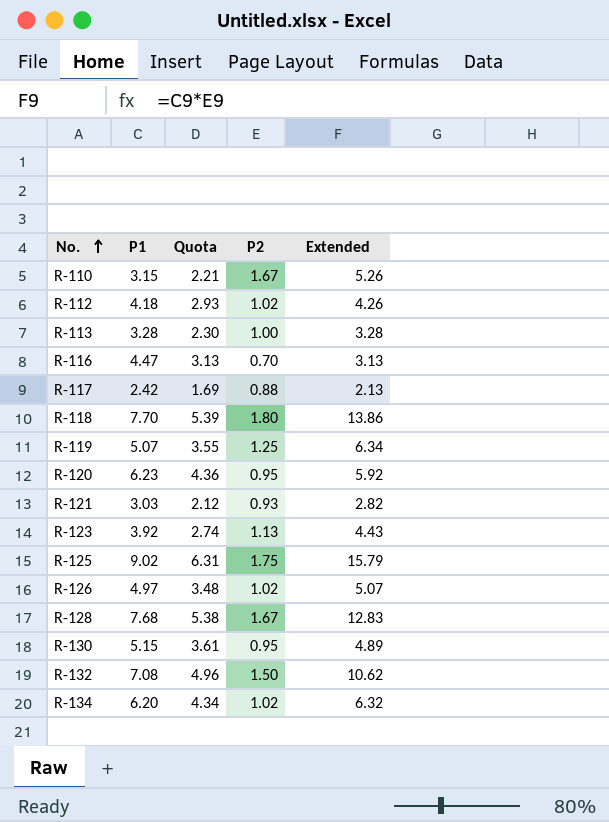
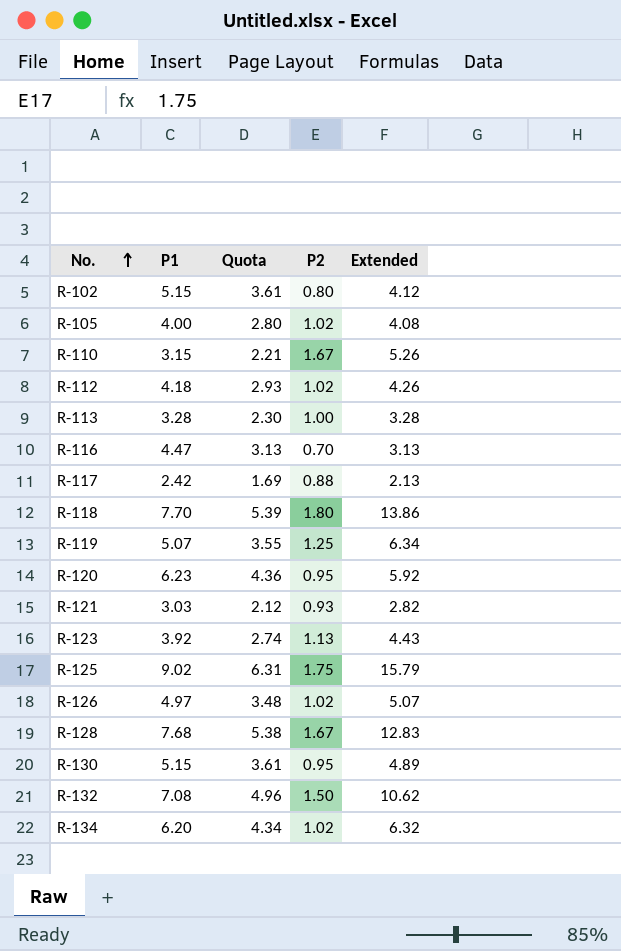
row R-102: none -> 5.15 | 3.61 | 0.80 | 4.12
row R-105: none -> 4.00 | 2.80 | 1.02 | 4.08

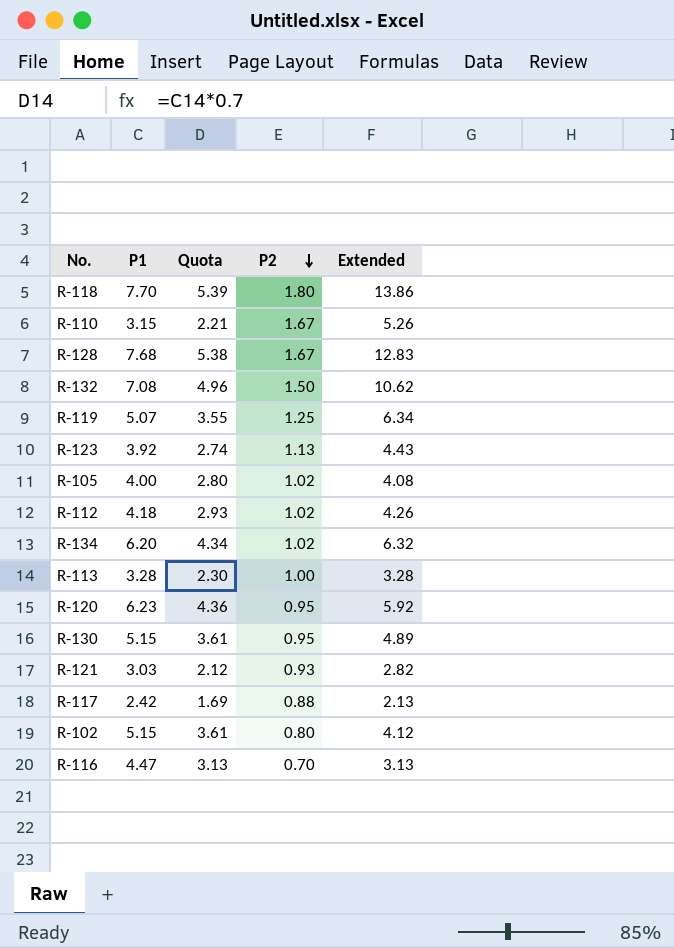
row order: No. ascending -> P2 descending
row R-125: 9.02 | 6.31 | 1.75 | 15.79 -> none
row R-126: 4.97 | 3.48 | 1.02 | 5.07 -> none

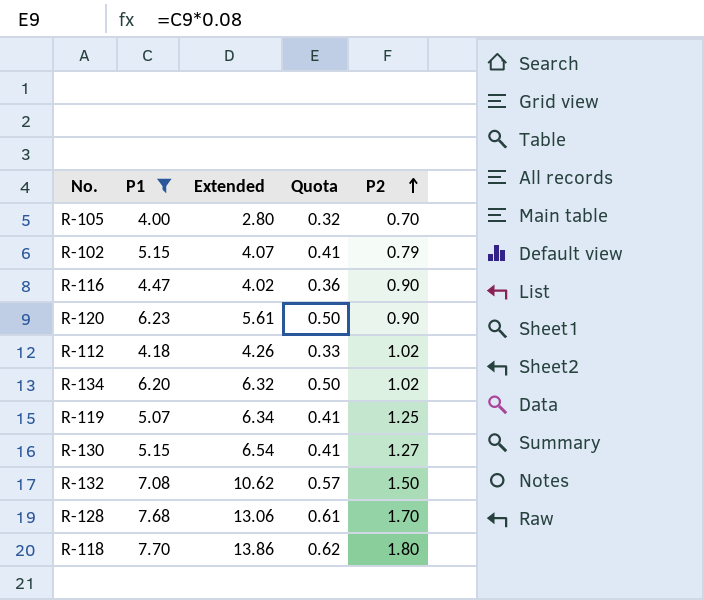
filter: none -> P1 >= 4.00
row order: P2 descending -> P2 ascending
column Extended | position: 5 -> 3
column Quota | formula: [P1] * 0.7 -> [P1] * 0.08
R-105 | Extended: 4.08 -> 2.80
R-105 | P2: 1.02 -> 0.70
R-102 | Extended: 4.12 -> 4.07
R-102 | P2: 0.80 -> 0.79
R-116 | Extended: 3.13 -> 4.02
R-116 | P2: 0.70 -> 0.90
R-120 | Extended: 5.92 -> 5.61
R-120 | P2: 0.95 -> 0.90
R-130 | Extended: 4.89 -> 6.54
R-130 | P2: 0.95 -> 1.27
R-128 | Extended: 12.83 -> 13.06
R-128 | P2: 1.67 -> 1.70

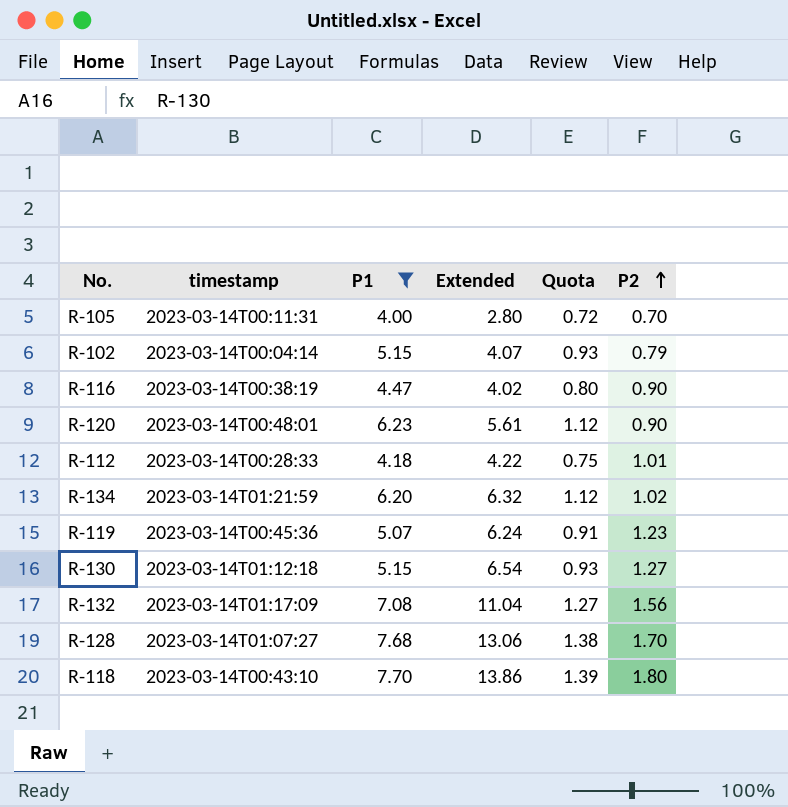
column timestamp | position: none -> 2
column Quota | formula: [P1] * 0.08 -> [P1] * 0.18
R-112 | Extended: 4.26 -> 4.22
R-112 | P2: 1.02 -> 1.01
R-119 | Extended: 6.34 -> 6.24
R-119 | P2: 1.25 -> 1.23
R-132 | Extended: 10.62 -> 11.04
R-132 | P2: 1.50 -> 1.56

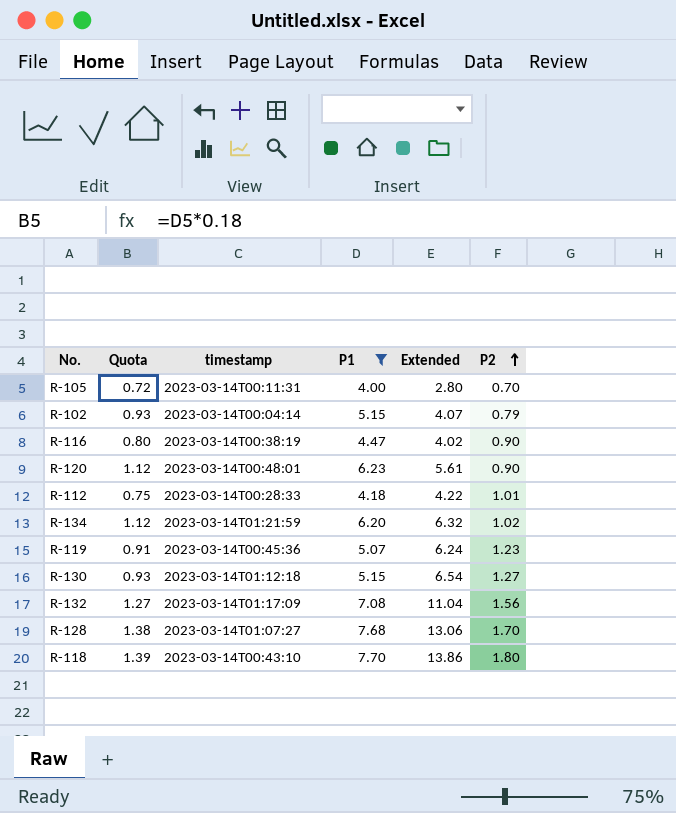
column Quota | position: 5 -> 2

